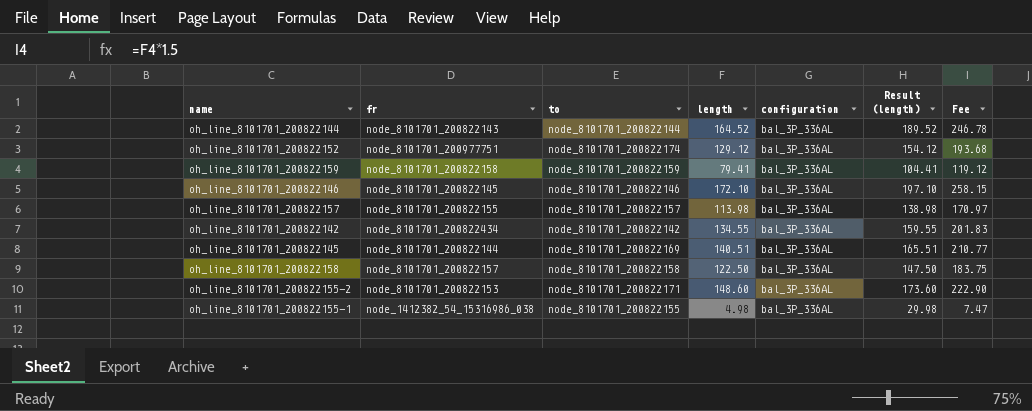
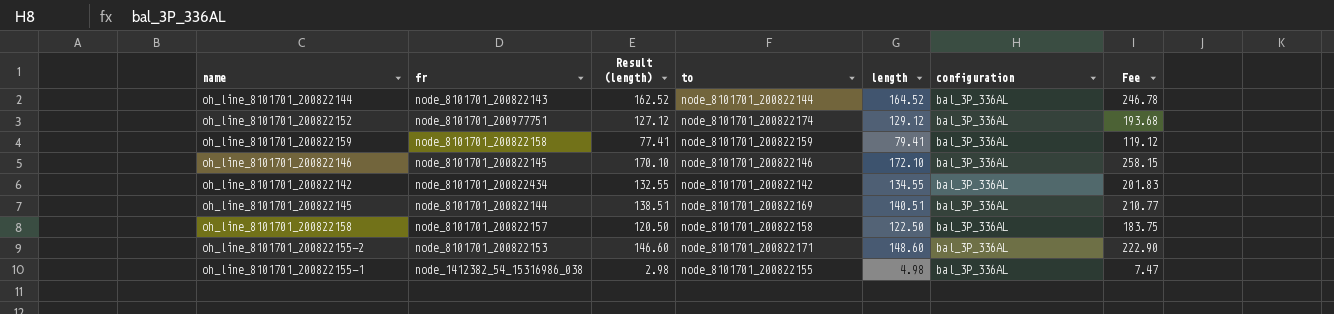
column Result (length) | formula: [length] + 25 -> [length] - 2
column Result (length) | position: 6 -> 3
row oh_line_8101701_200822157: node_8101701_200822155 | node_8101701_200822157 | 113.98 | bal_3P_336AL | 138.98 | 170.97 -> none

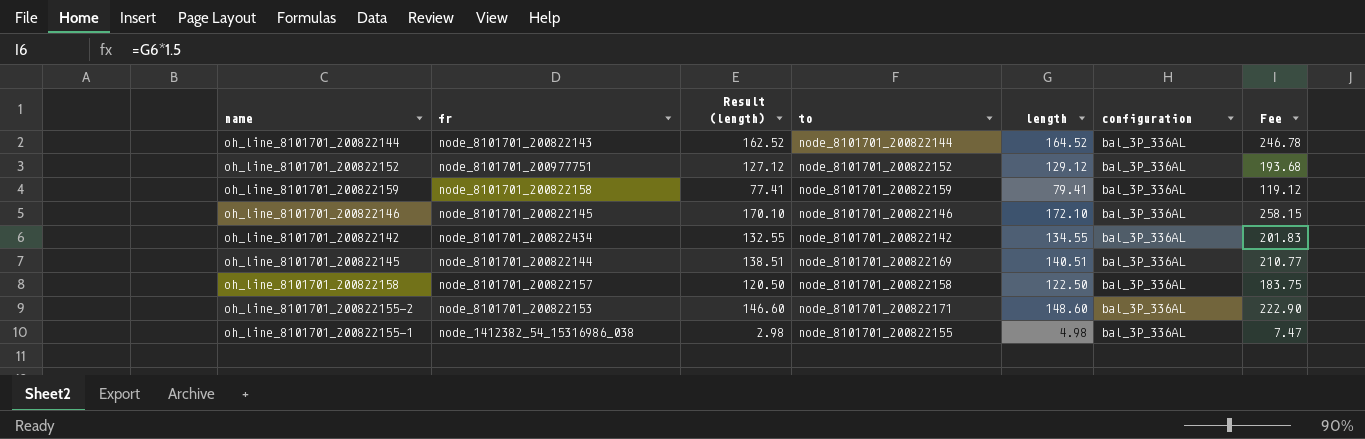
oh_line_8101701_200822152 | to: node_8101701_200822174 -> node_8101701_200822152

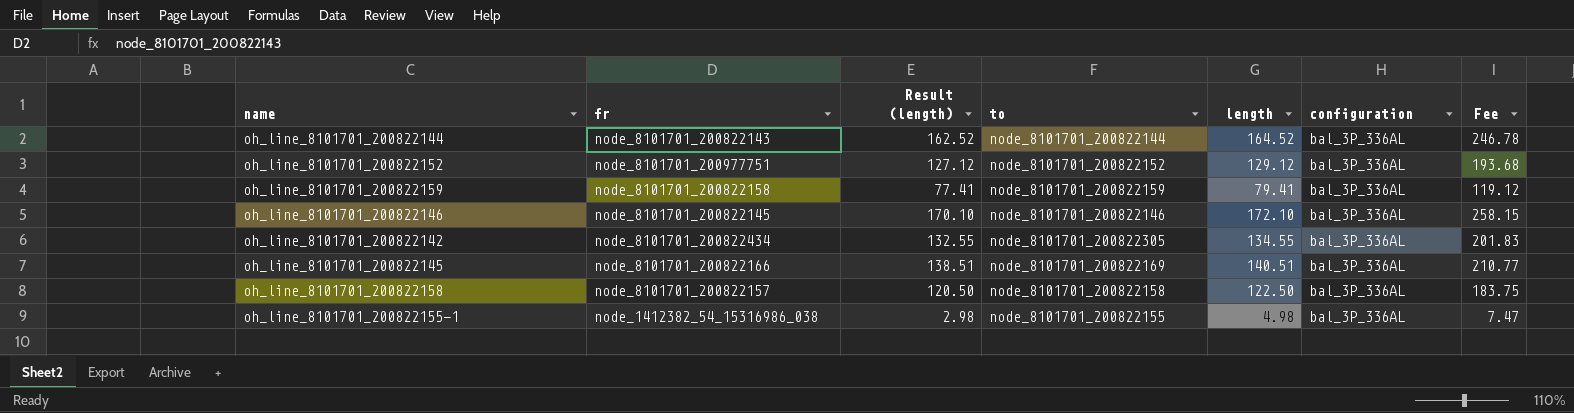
row oh_line_8101701_200822155-2: node_8101701_200822153 | 146.60 | node_8101701_200822171 | 148.60 | bal_3P_336AL | 222.90 -> none
oh_line_8101701_200822142 | to: node_8101701_200822142 -> node_8101701_200822305
oh_line_8101701_200822145 | fr: node_8101701_200822144 -> node_8101701_200822166

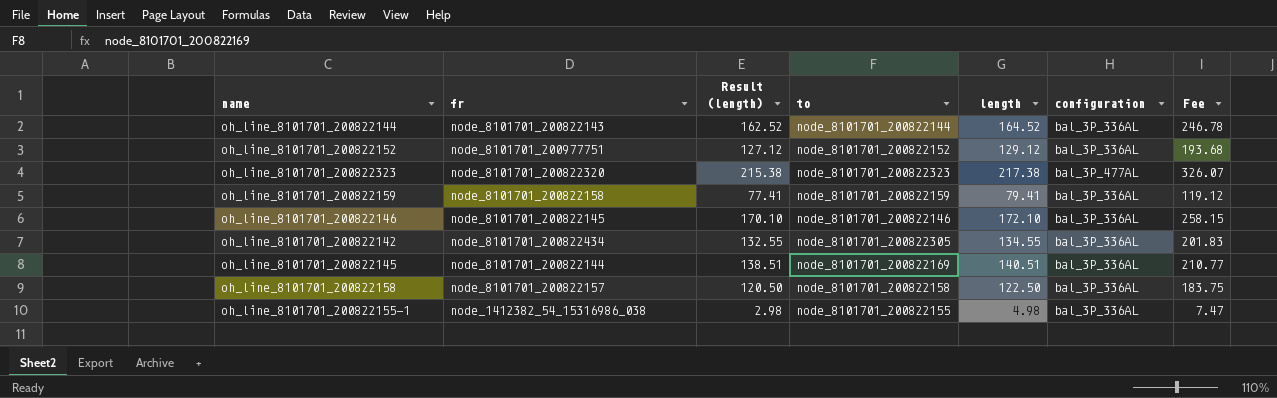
row oh_line_8101701_200822323: none -> node_8101701_200822320 | 215.38 | node_8101701_200822323 | 217.38 | bal_3P_477AL | 326.07
oh_line_8101701_200822145 | fr: node_8101701_200822166 -> node_8101701_200822144

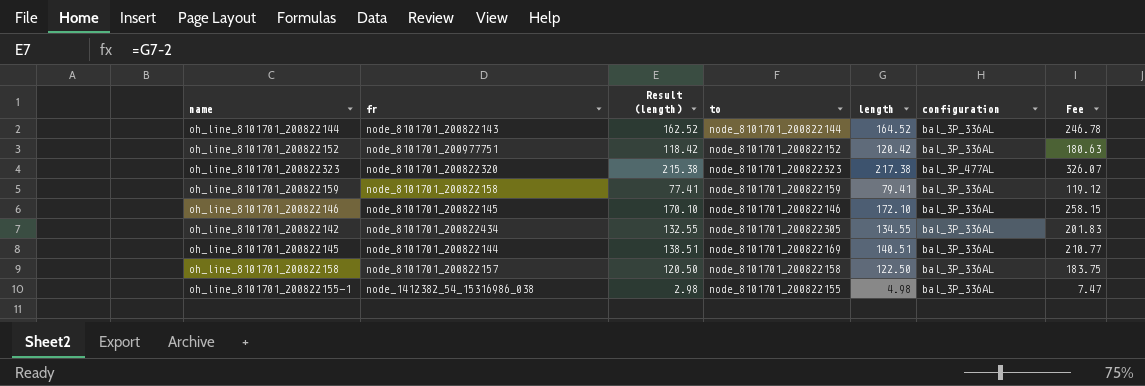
oh_line_8101701_200822152 | Result (length): 127.12 -> 118.42
oh_line_8101701_200822152 | length: 129.12 -> 120.42
oh_line_8101701_200822152 | Fee: 193.68 -> 180.63

